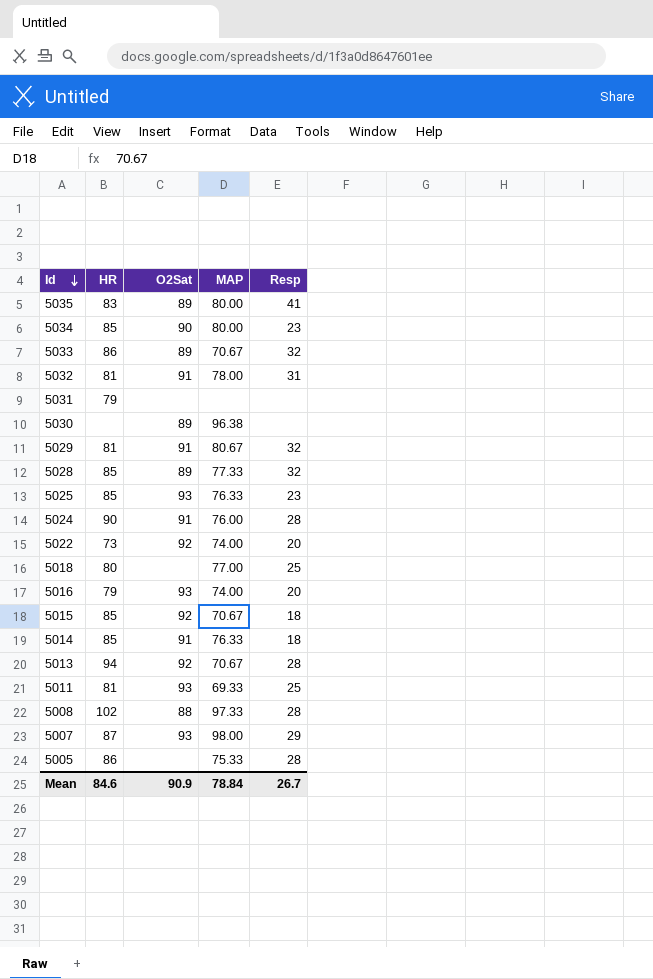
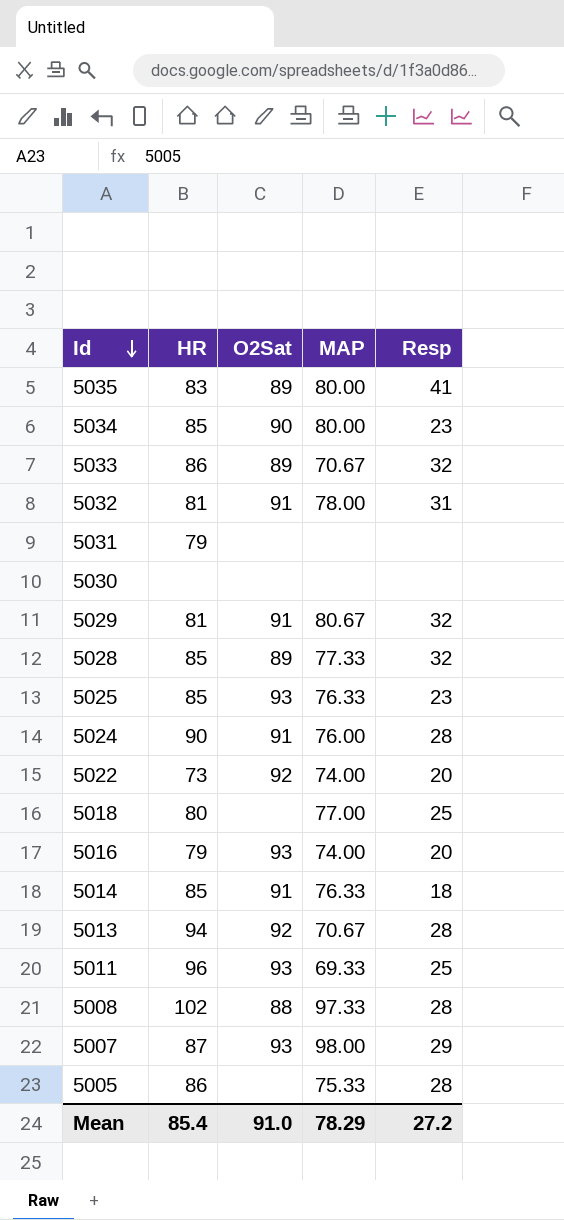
row 5015: 85 | 92 | 70.67 | 18 -> none
5030 | O2Sat: 89 -> none
5030 | MAP: 96.38 -> none
5011 | HR: 81 -> 96
Mean | HR: 84.6 -> 85.4
Mean | O2Sat: 90.9 -> 91.0
Mean | MAP: 78.84 -> 78.29
Mean | Resp: 26.7 -> 27.2

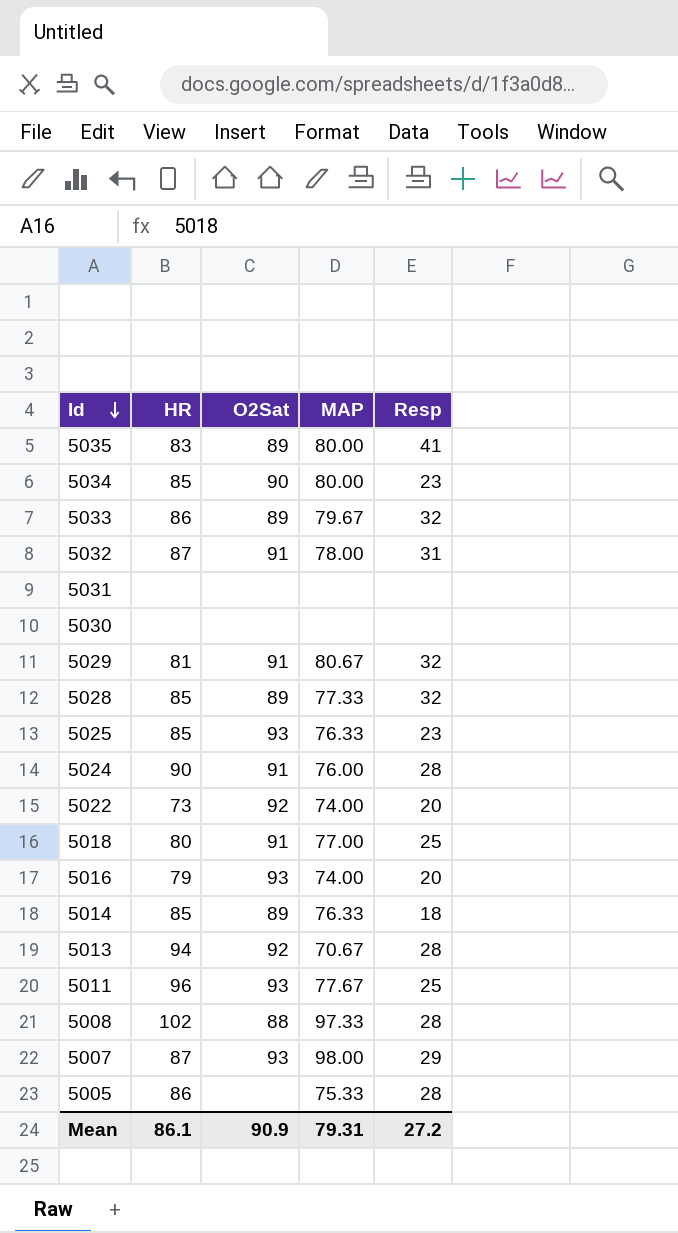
5033 | MAP: 70.67 -> 79.67
5032 | HR: 81 -> 87
5031 | HR: 79 -> none
5018 | O2Sat: none -> 91
5014 | O2Sat: 91 -> 89
5011 | MAP: 69.33 -> 77.67
Mean | HR: 85.4 -> 86.1
Mean | O2Sat: 91.0 -> 90.9
Mean | MAP: 78.29 -> 79.31

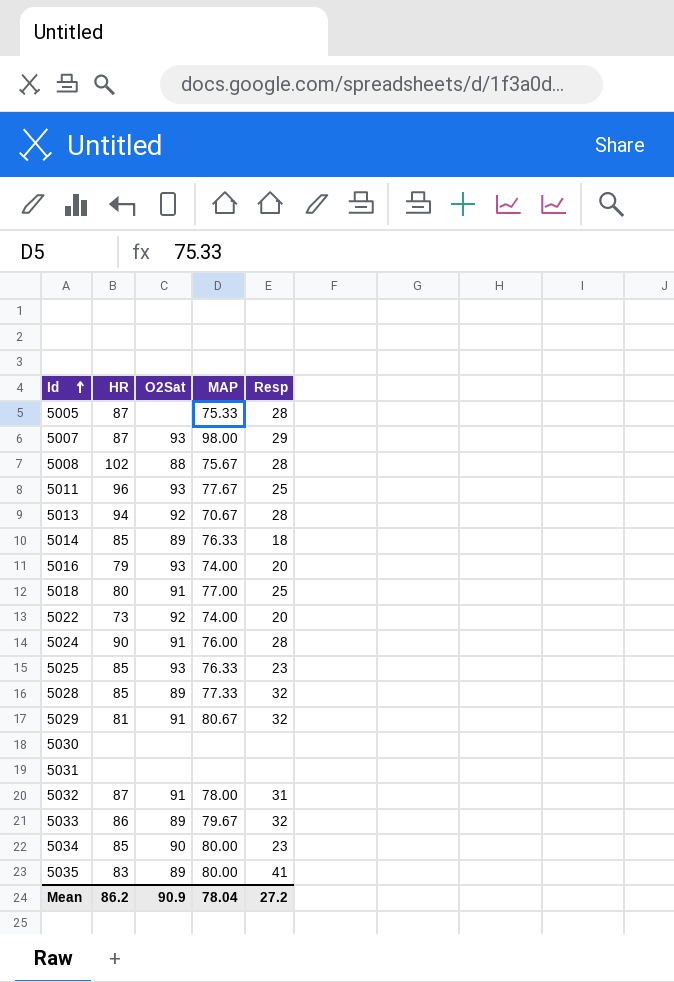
row order: Id descending -> Id ascending
5005 | HR: 86 -> 87
5008 | MAP: 97.33 -> 75.67
Mean | HR: 86.1 -> 86.2
Mean | MAP: 79.31 -> 78.04

